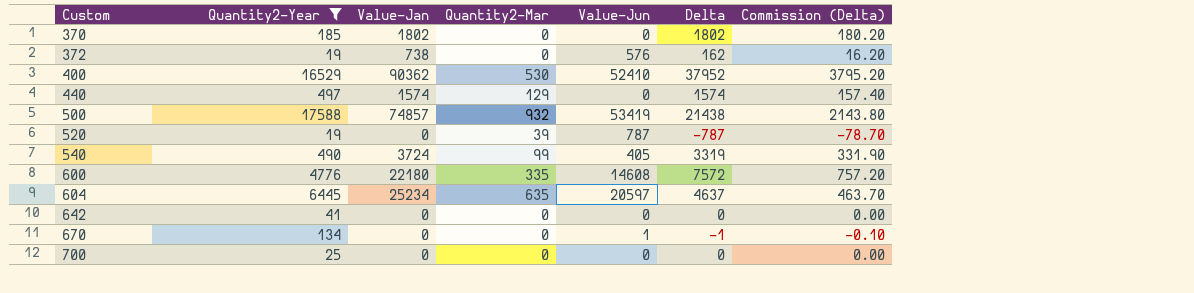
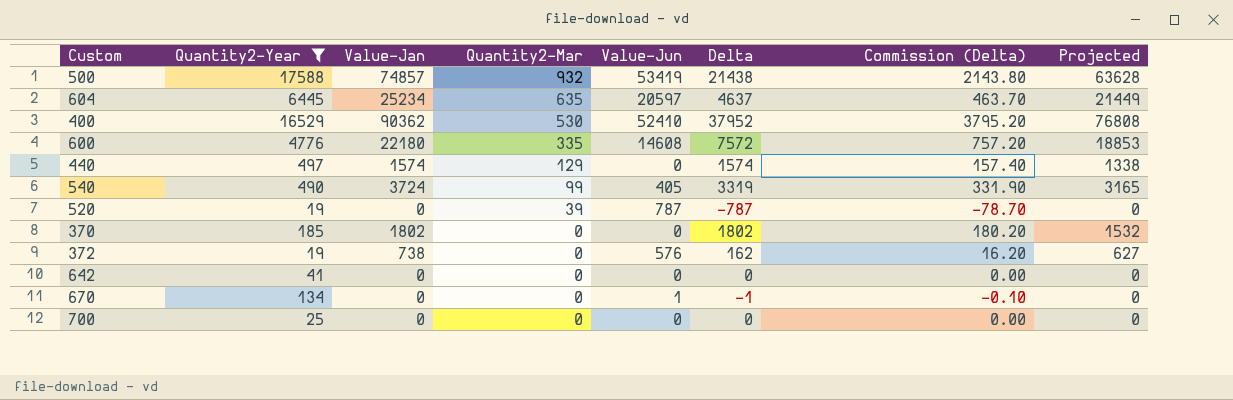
row order: Custom ascending -> Quantity2-Mar descending
column Projected | formula: none -> [Value-Jan] * 0.85

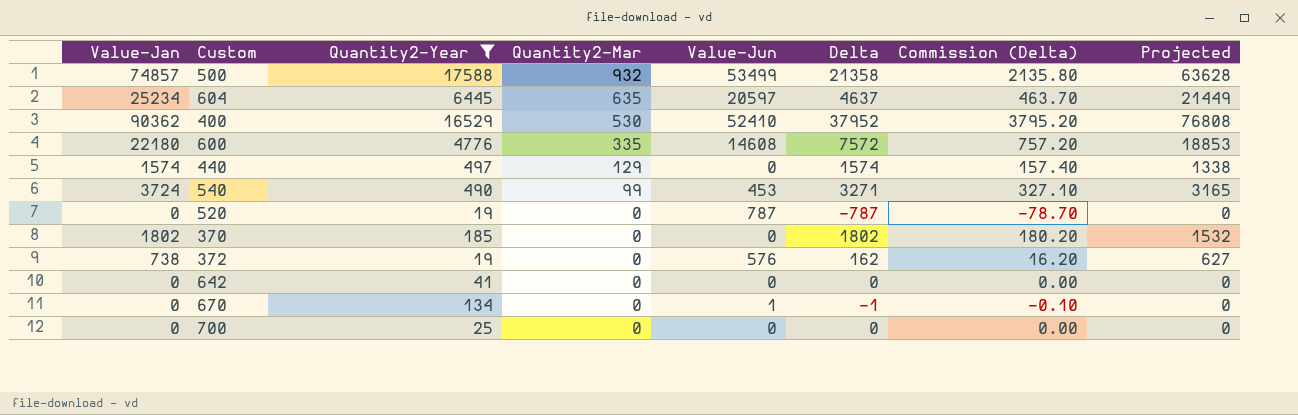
column Value-Jan | position: 3 -> 1
500 | Value-Jun: 53419 -> 53499
500 | Delta: 21438 -> 21358
500 | Commission (Delta): 2143.80 -> 2135.80
540 | Value-Jun: 405 -> 453
540 | Delta: 3319 -> 3271
540 | Commission (Delta): 331.90 -> 327.10
520 | Quantity2-Mar: 39 -> 0

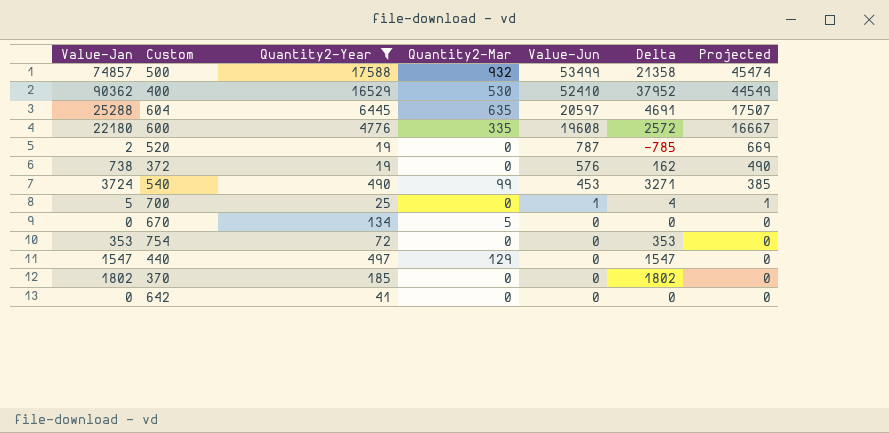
row order: Quantity2-Mar descending -> Value-Jun descending
column Commission (Delta) | formula: [Delta] * 0.1 -> none
column Projected | formula: [Value-Jan] * 0.85 -> [Value-Jun] * 0.85
604 | Value-Jan: 25234 -> 25288
604 | Delta: 4637 -> 4691
600 | Value-Jun: 14608 -> 19608
600 | Delta: 7572 -> 2572
520 | Value-Jan: 0 -> 2
520 | Delta: -787 -> -785
700 | Value-Jan: 0 -> 5
700 | Value-Jun: 0 -> 1
700 | Delta: 0 -> 4
670 | Quantity2-Mar: 0 -> 5
670 | Value-Jun: 1 -> 0
670 | Delta: -1 -> 0
row 754: none -> 353 | 72 | 0 | 0 | 353 | 0
440 | Value-Jan: 1574 -> 1547
440 | Delta: 1574 -> 1547

